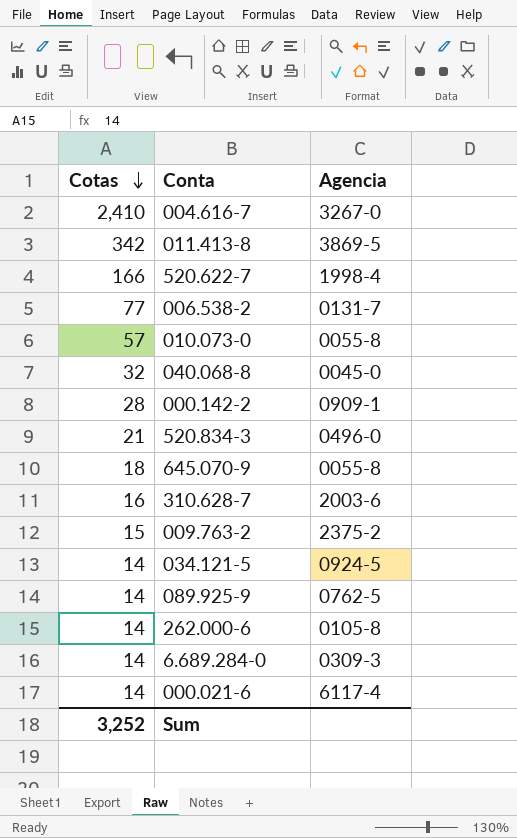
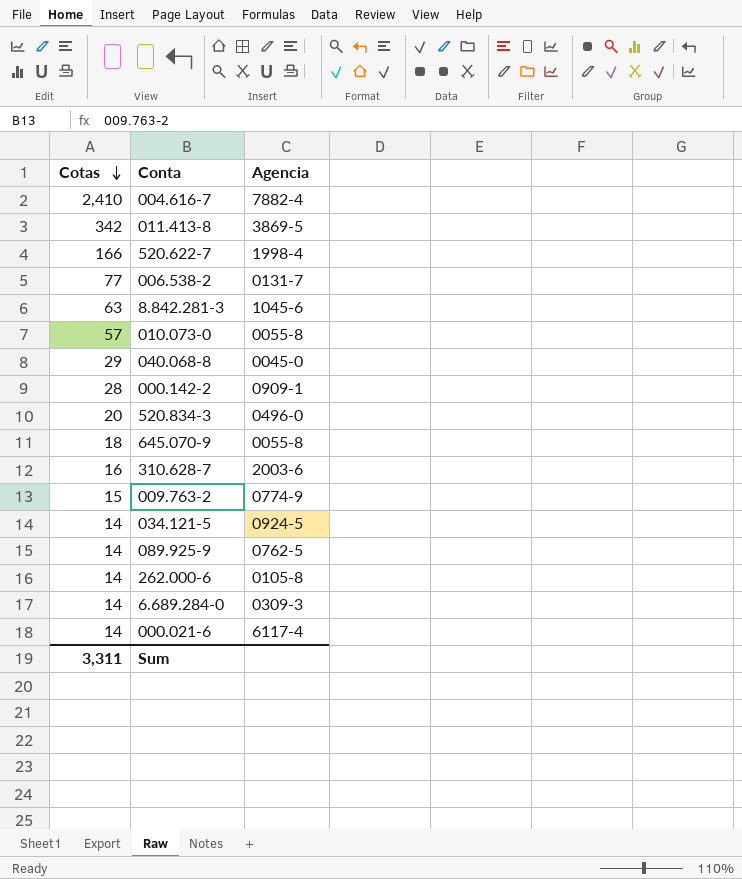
004.616-7 | Agencia: 3267-0 -> 7882-4
row 8.842.281-3: none -> 63 | 1045-6
040.068-8 | Cotas: 32 -> 29
520.834-3 | Cotas: 21 -> 20
009.763-2 | Agencia: 2375-2 -> 0774-9
Sum | Cotas: 3,252 -> 3,311

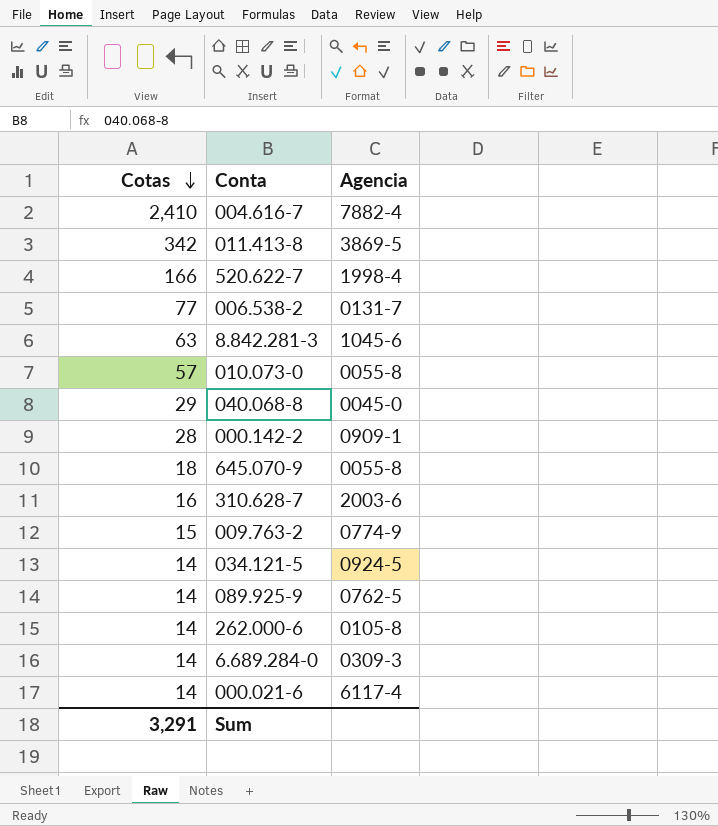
row 520.834-3: 20 | 0496-0 -> none
Sum | Cotas: 3,311 -> 3,291

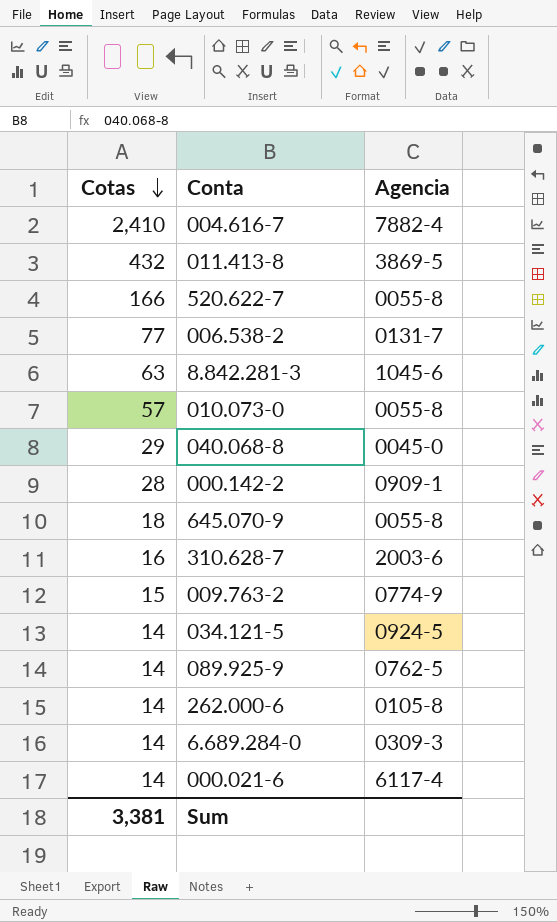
011.413-8 | Cotas: 342 -> 432
520.622-7 | Agencia: 1998-4 -> 0055-8
Sum | Cotas: 3,291 -> 3,381

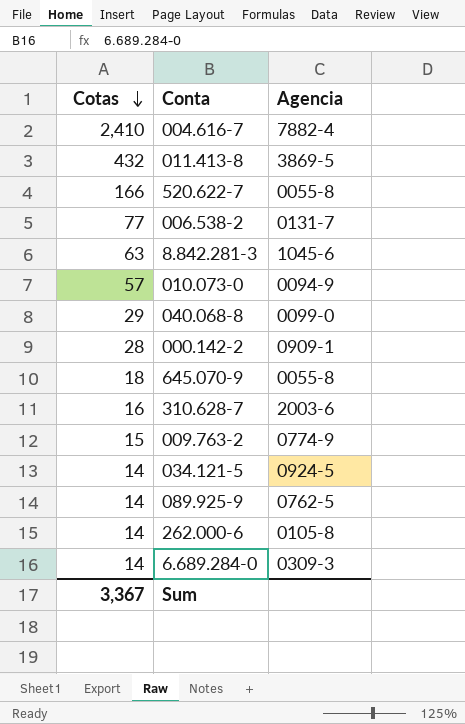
row 000.021-6: 14 | 6117-4 -> none
010.073-0 | Agencia: 0055-8 -> 0094-9
040.068-8 | Agencia: 0045-0 -> 0099-0
Sum | Cotas: 3,381 -> 3,367

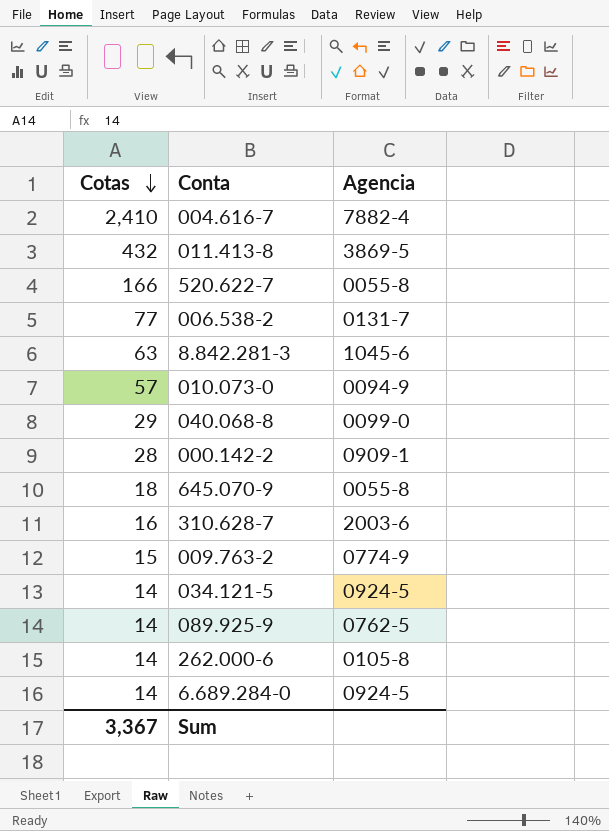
6.689.284-0 | Agencia: 0309-3 -> 0924-5

